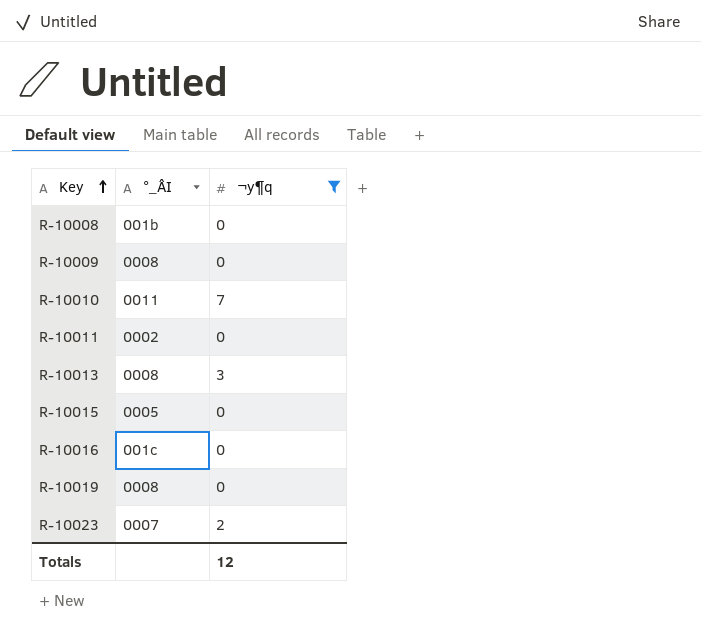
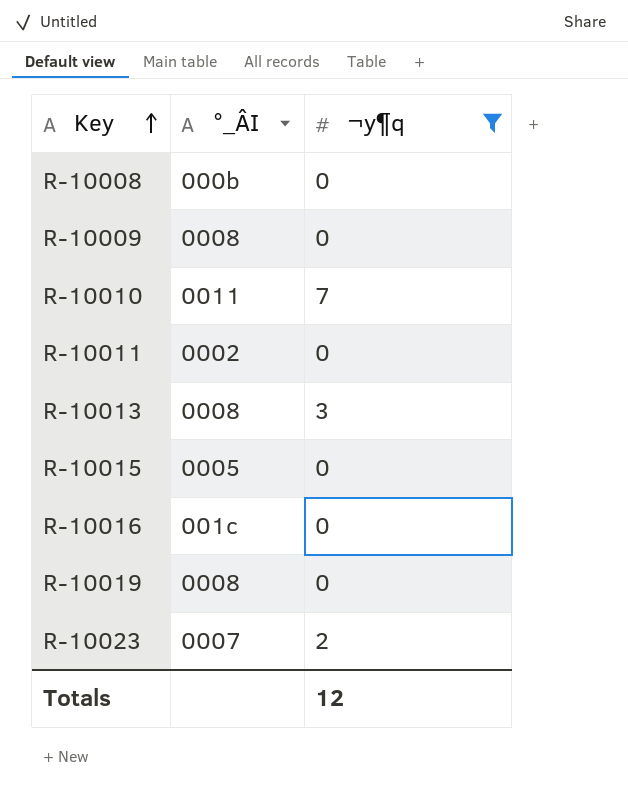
R-10008 | °_ÂI: 001b -> 000b

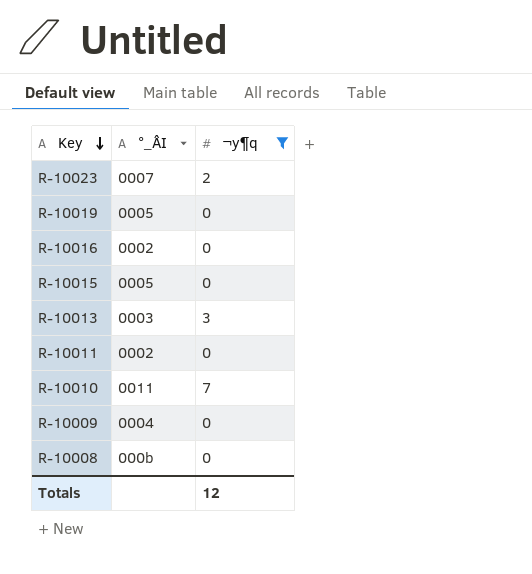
row order: Key ascending -> Key descending
R-10019 | °_ÂI: 0008 -> 0005
R-10016 | °_ÂI: 001c -> 0002
R-10013 | °_ÂI: 0008 -> 0003
R-10009 | °_ÂI: 0008 -> 0004

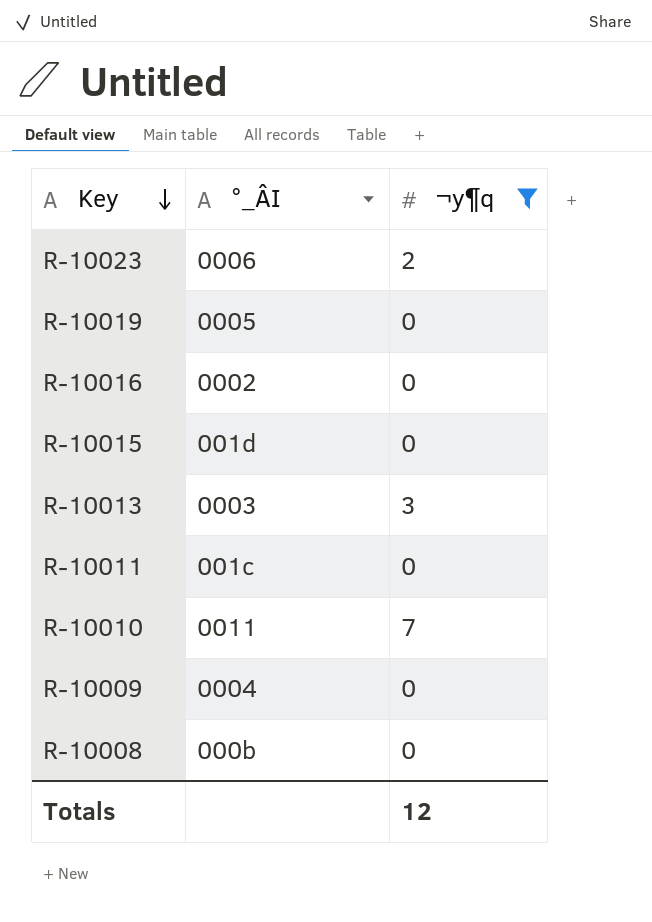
R-10023 | °_ÂI: 0007 -> 0006
R-10015 | °_ÂI: 0005 -> 001d
R-10011 | °_ÂI: 0002 -> 001c

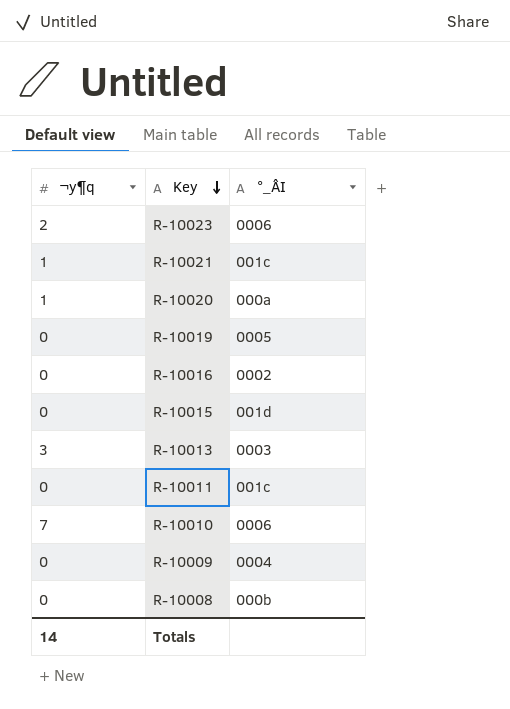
filter: ¬y¶q != 1 -> none
column ¬y¶q | position: 3 -> 1
R-10010 | °_ÂI: 0011 -> 0006
Totals | ¬y¶q: 12 -> 14

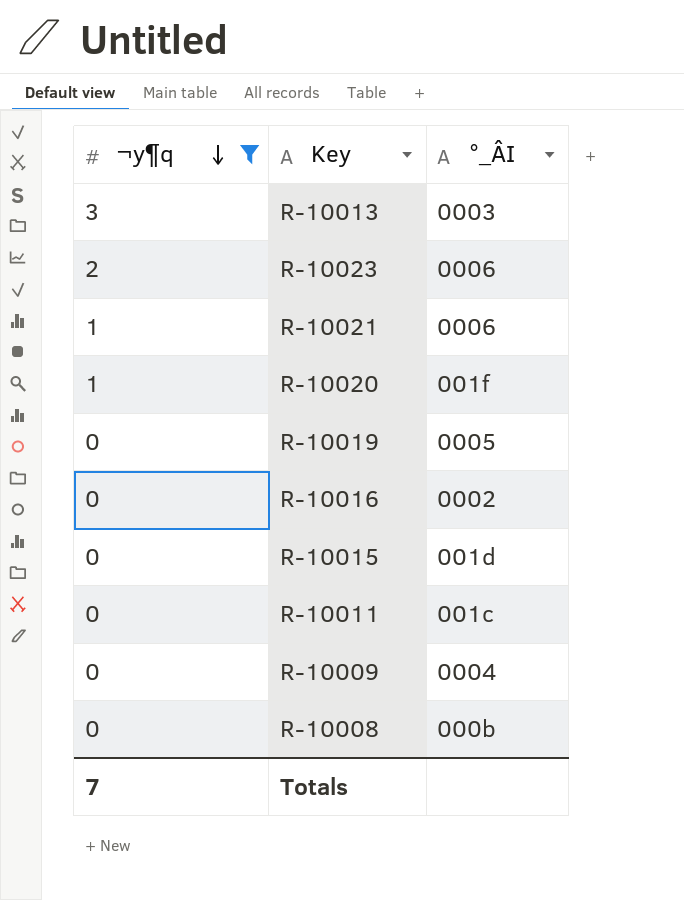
filter: none -> ¬y¶q != 7
row order: Key descending -> ¬y¶q descending
R-10021 | °_ÂI: 001c -> 0006
R-10020 | °_ÂI: 000a -> 001f
Totals | ¬y¶q: 14 -> 7

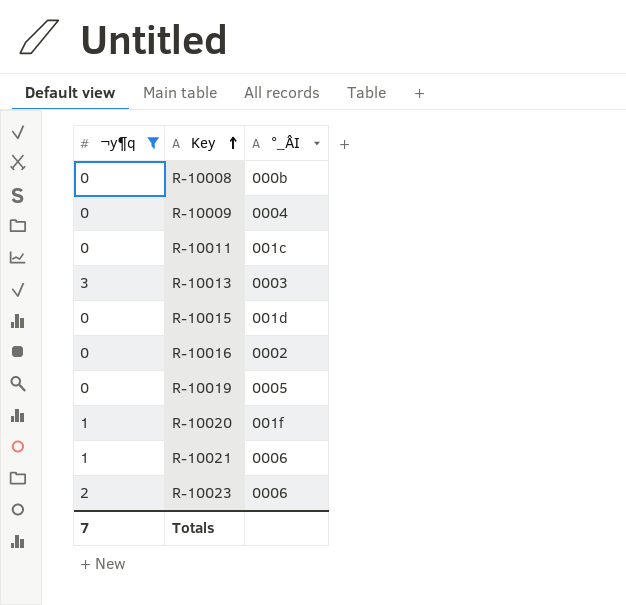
row order: ¬y¶q descending -> Key ascending

